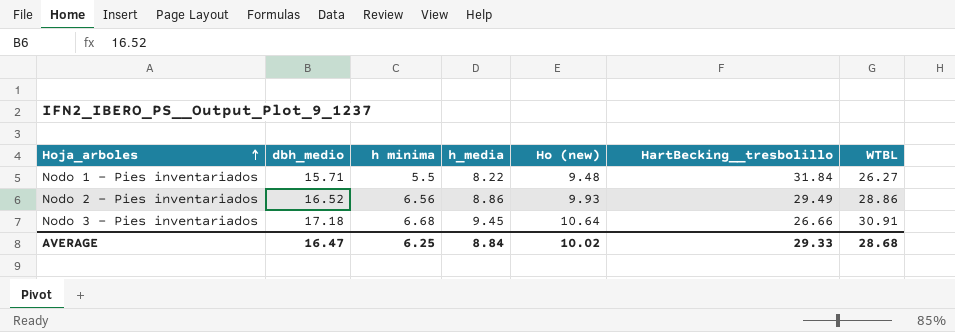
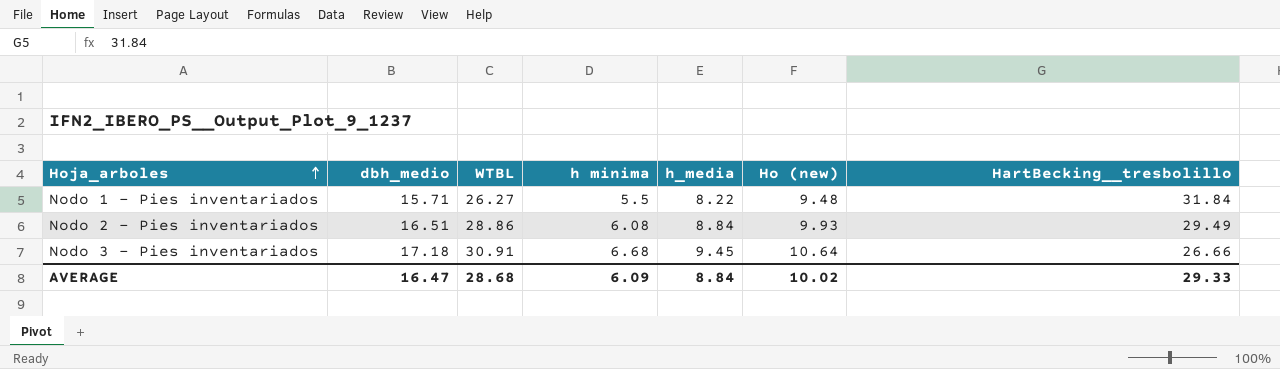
column WTBL | position: 7 -> 3
Nodo 2 - Pies inventariados | dbh_medio: 16.52 -> 16.51
Nodo 2 - Pies inventariados | h minima: 6.56 -> 6.08
Nodo 2 - Pies inventariados | h_media: 8.86 -> 8.84
AVERAGE | h minima: 6.25 -> 6.09

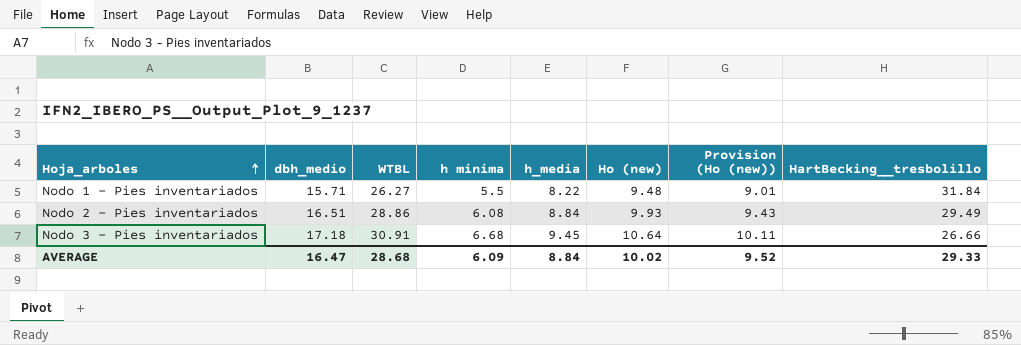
column Provision (Ho (new)) | formula: none -> [Ho (new)] * 0.95

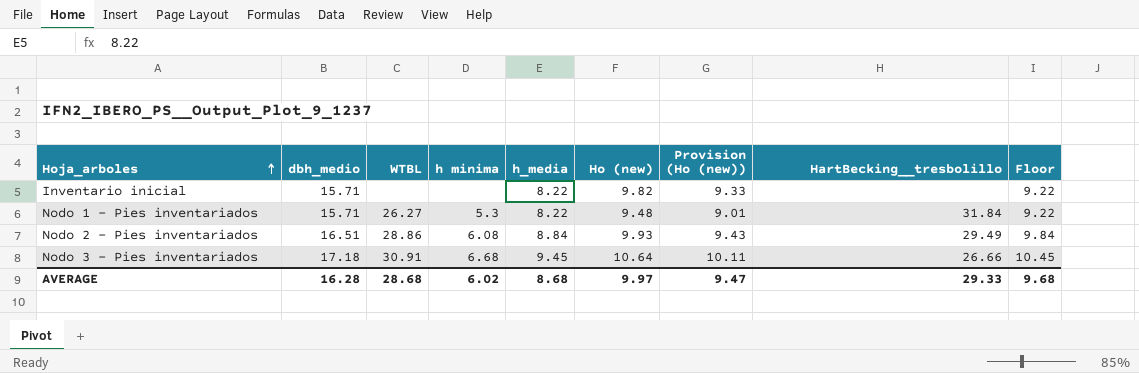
column Floor | formula: none -> [h_media] + 1
row Inventario inicial: none -> 15.71 | none | none | 8.22 | 9.82 | 9.33 | none | 9.22
Nodo 1 - Pies inventariados | h minima: 5.5 -> 5.3
AVERAGE | dbh_medio: 16.47 -> 16.28
AVERAGE | h minima: 6.09 -> 6.02
AVERAGE | h_media: 8.84 -> 8.68
AVERAGE | Ho (new): 10.02 -> 9.97
AVERAGE | Provision (Ho (new)): 9.52 -> 9.47

